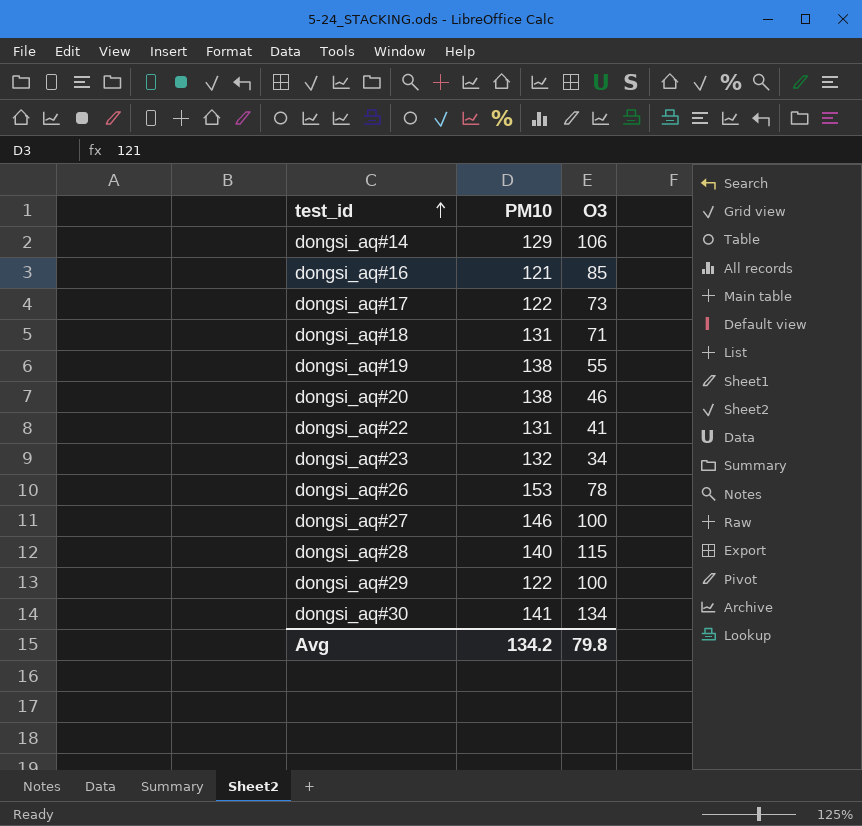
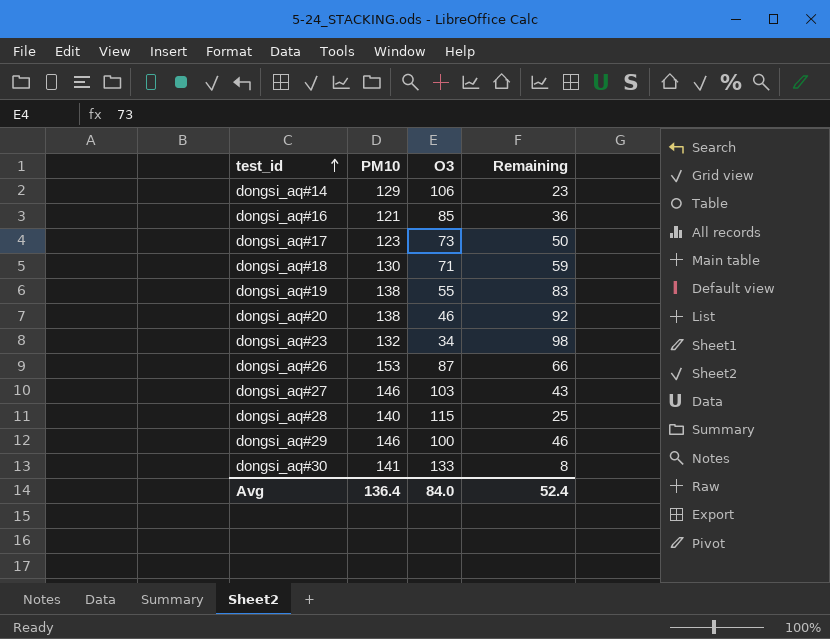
column Remaining | formula: none -> [PM10] - [O3]
row dongsi_aq#22: 131 | 41 -> none
dongsi_aq#17 | PM10: 122 -> 123
dongsi_aq#18 | PM10: 131 -> 130
dongsi_aq#26 | O3: 78 -> 87
dongsi_aq#27 | O3: 100 -> 103
dongsi_aq#29 | PM10: 122 -> 146
dongsi_aq#30 | O3: 134 -> 133
Avg | PM10: 134.2 -> 136.4
Avg | O3: 79.8 -> 84.0

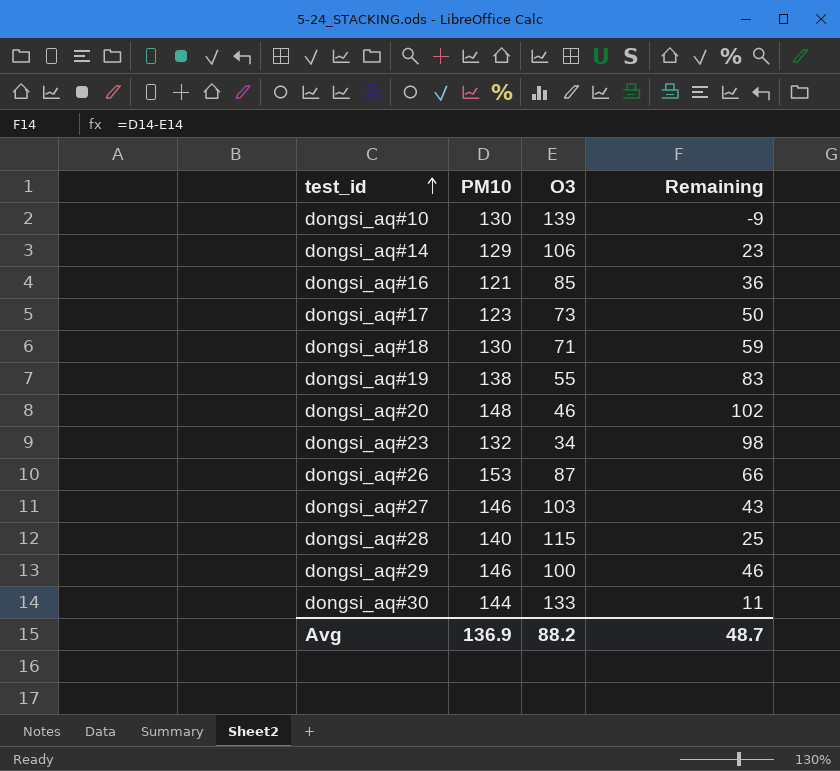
row dongsi_aq#10: none -> 130 | 139 | -9
dongsi_aq#20 | PM10: 138 -> 148
dongsi_aq#20 | Remaining: 92 -> 102
dongsi_aq#30 | PM10: 141 -> 144
dongsi_aq#30 | Remaining: 8 -> 11
Avg | PM10: 136.4 -> 136.9
Avg | O3: 84.0 -> 88.2
Avg | Remaining: 52.4 -> 48.7

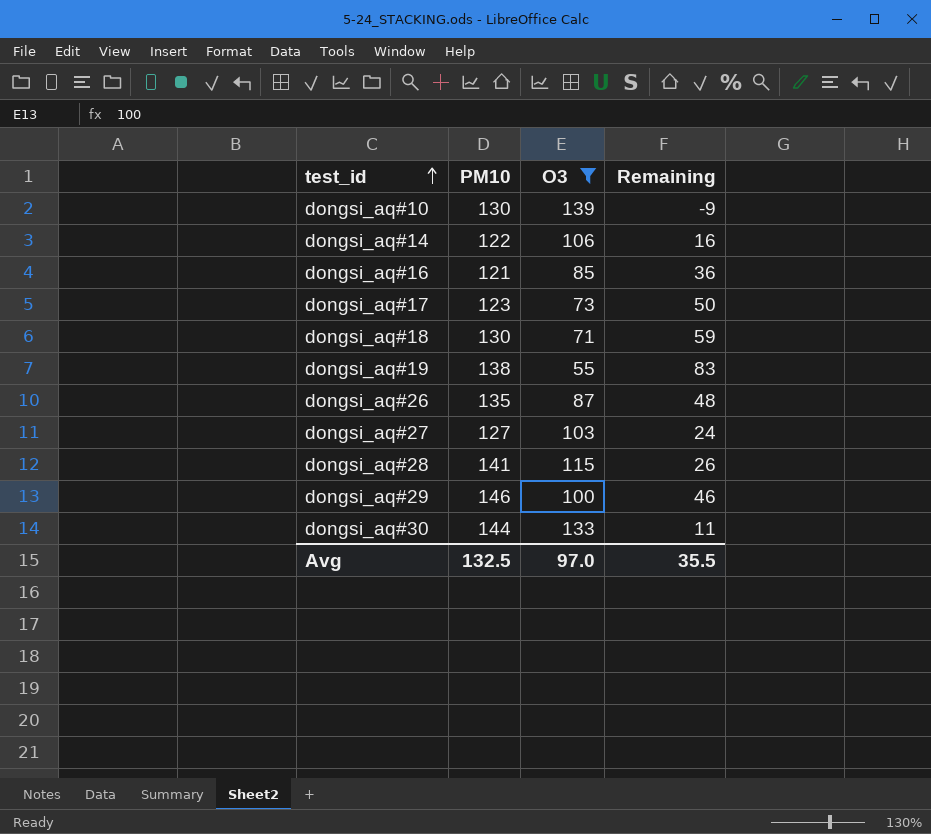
filter: none -> O3 >= 55
dongsi_aq#14 | PM10: 129 -> 122
dongsi_aq#14 | Remaining: 23 -> 16
dongsi_aq#26 | PM10: 153 -> 135
dongsi_aq#26 | Remaining: 66 -> 48
dongsi_aq#27 | PM10: 146 -> 127
dongsi_aq#27 | Remaining: 43 -> 24
dongsi_aq#28 | PM10: 140 -> 141
dongsi_aq#28 | Remaining: 25 -> 26
Avg | PM10: 136.9 -> 132.5
Avg | O3: 88.2 -> 97.0
Avg | Remaining: 48.7 -> 35.5

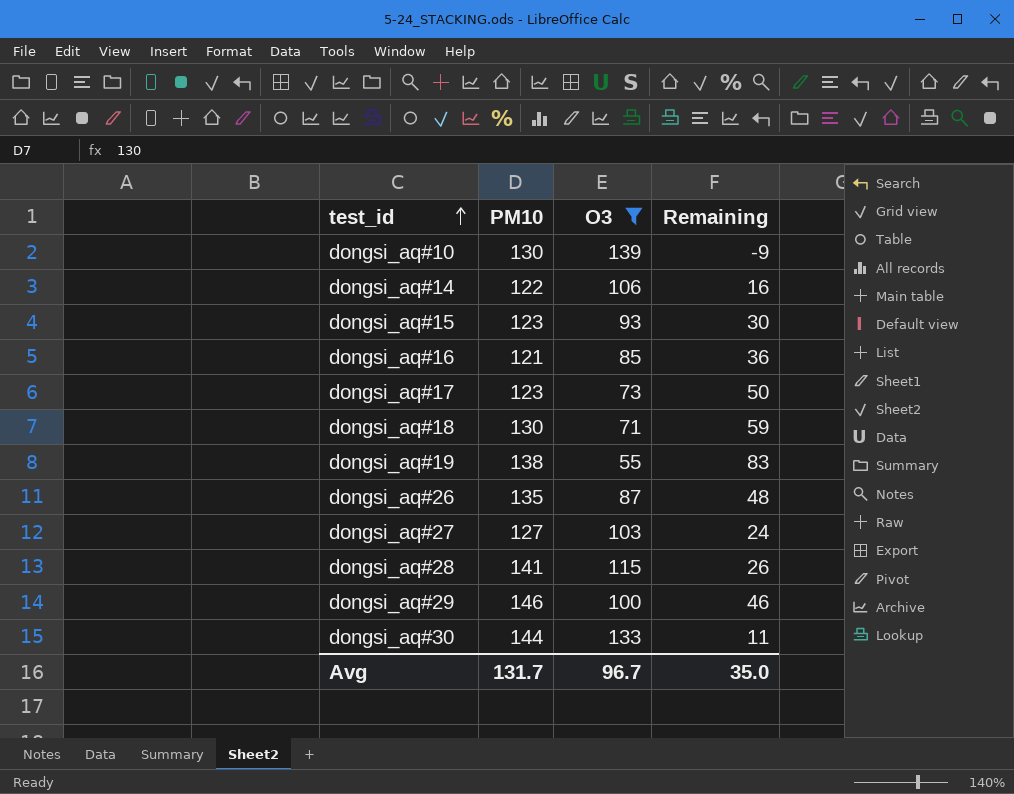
row dongsi_aq#15: none -> 123 | 93 | 30
Avg | PM10: 132.5 -> 131.7
Avg | O3: 97.0 -> 96.7
Avg | Remaining: 35.5 -> 35.0

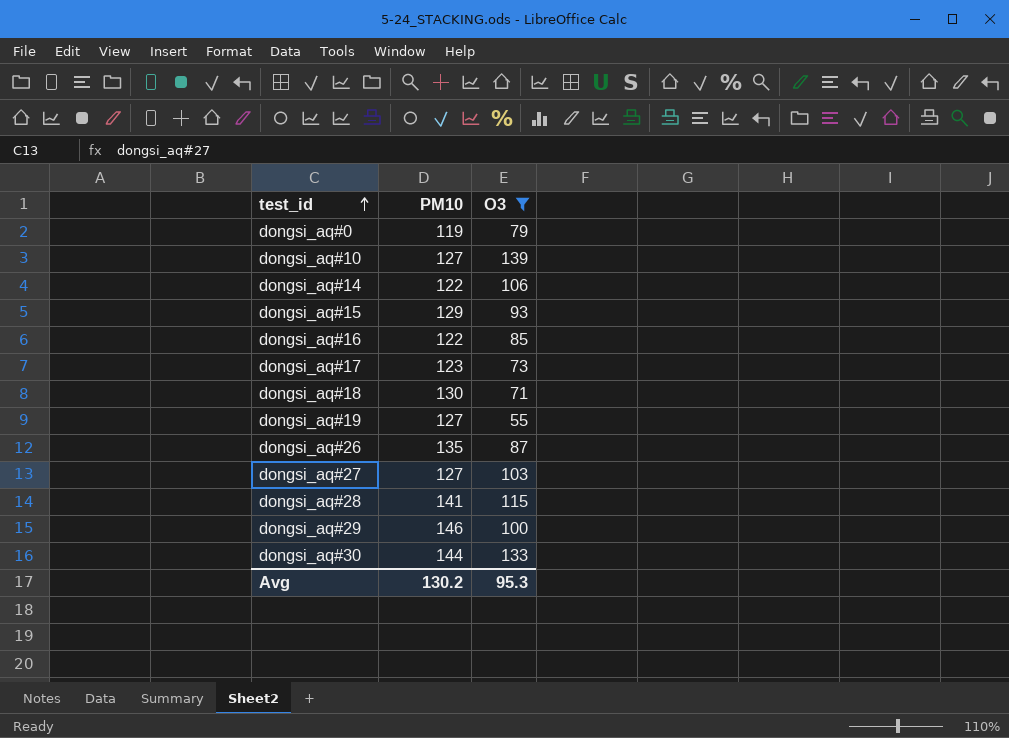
column Remaining | formula: [PM10] - [O3] -> none
row dongsi_aq#0: none -> 119 | 79
dongsi_aq#10 | PM10: 130 -> 127
dongsi_aq#15 | PM10: 123 -> 129
dongsi_aq#16 | PM10: 121 -> 122
dongsi_aq#19 | PM10: 138 -> 127
Avg | PM10: 131.7 -> 130.2
Avg | O3: 96.7 -> 95.3

